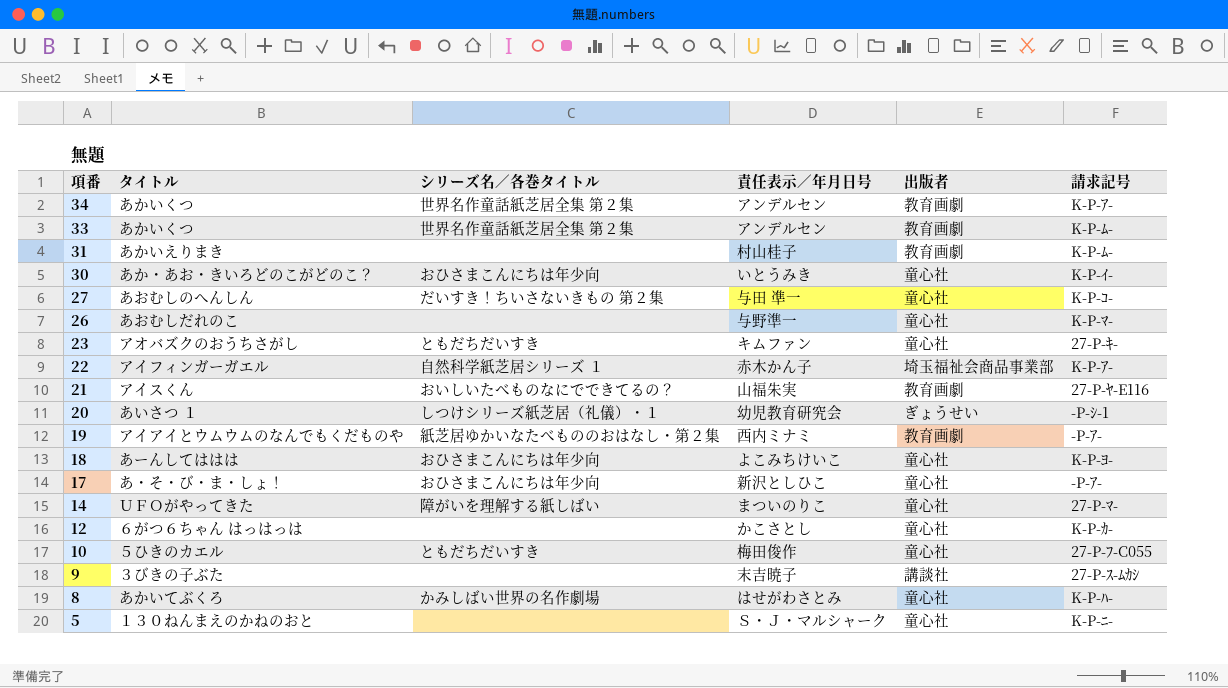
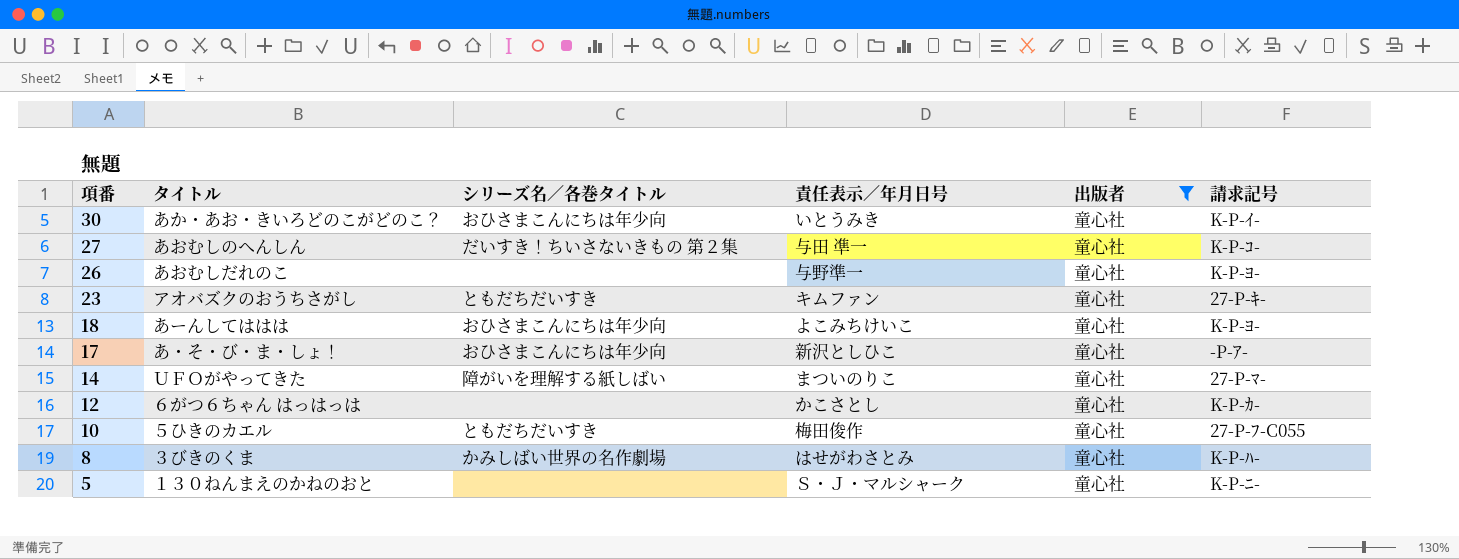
filter: none -> 出版者 = 童心社
26 | 請求記号: K-P-ﾏ- -> K-P-ﾖ-
8 | タイトル: あかいてぶくろ -> ３びきのくま

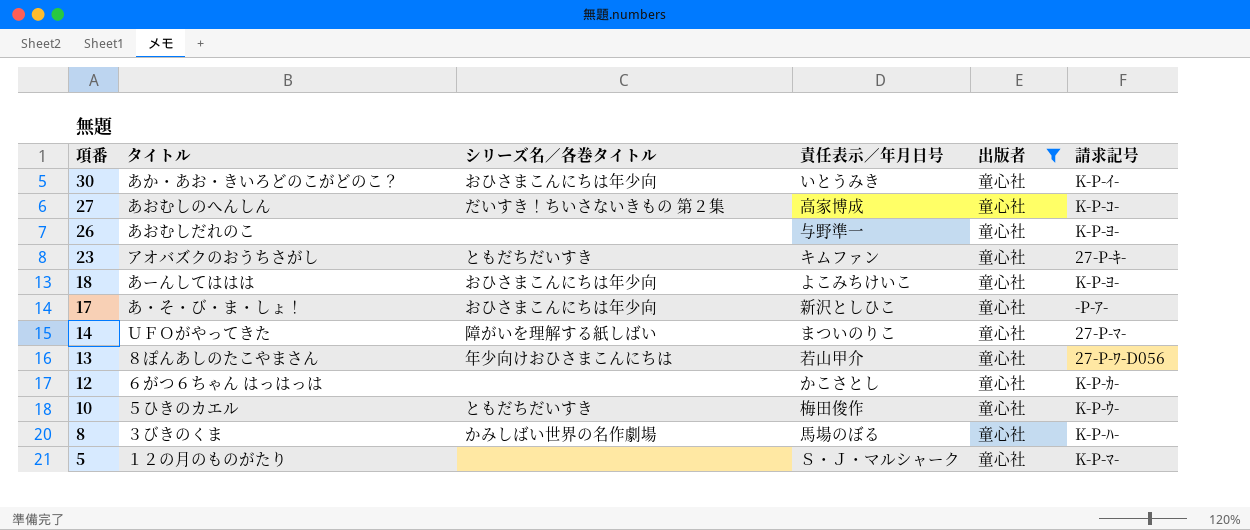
27 | 責任表示／年月日号: 与田 凖一 -> 高家博成
row 13: none -> ８ぽんあしのたこやまさん | 年少向けおひさまこんにちは | 若山甲介 | 童心社 | 27-P-ﾜ-D056
10 | 請求記号: 27-P-ﾌ-C055 -> K-P-ｳ-
8 | 責任表示／年月日号: はせがわさとみ -> 馬場のぼる
5 | タイトル: １３０ねんまえのかねのおと -> １２の月のものがたり
5 | 請求記号: K-P-ﾆ- -> K-P-ﾏ-

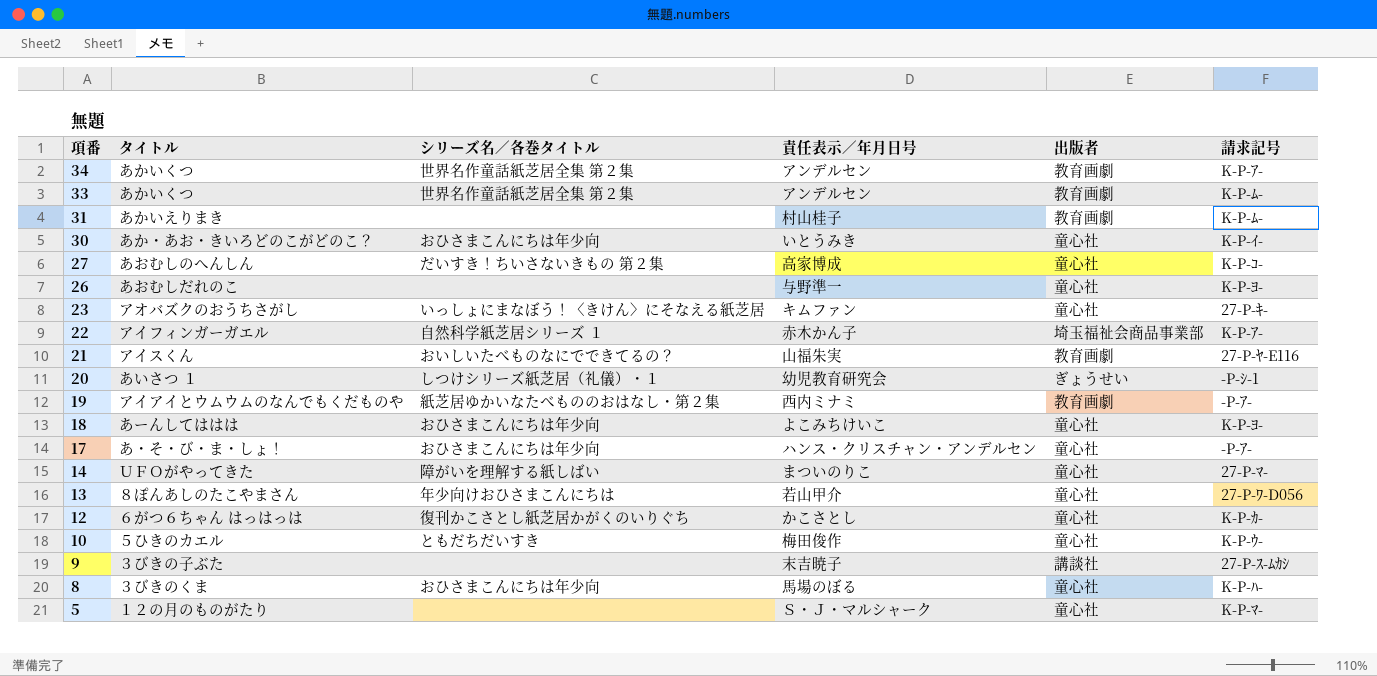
filter: 出版者 = 童心社 -> none
23 | シリーズ名／各巻タイトル: ともだちだいすき -> いっしょにまなぼう！〈きけん〉にそなえる紙芝居
17 | 責任表示／年月日号: 新沢としひこ -> ハンス・クリスチャン・アンデルセン
12 | シリーズ名／各巻タイトル: none -> 復刊かこさとし紙芝居かがくのいりぐち
8 | シリーズ名／各巻タイトル: かみしばい世界の名作劇場 -> おひさまこんにちは年少向

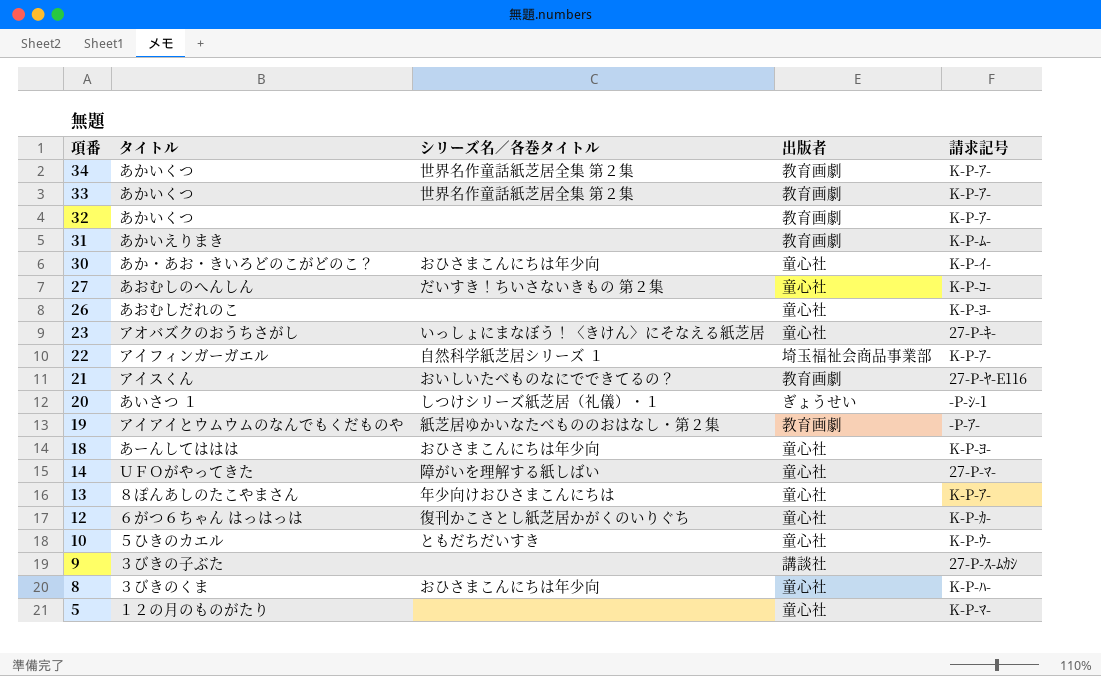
column 責任表示／年月日号 | position: 4 -> none
row 17: あ・そ・び・ま・しょ！ | おひさまこんにちは年少向 | ハンス・クリスチャン・アンデルセン | 童心社 | -P-ｱ- -> none
33 | 請求記号: K-P-ﾑ- -> K-P-ｱ-
row 32: none -> あかいくつ | none | 教育画劇 | K-P-ｱ-
13 | 請求記号: 27-P-ﾜ-D056 -> K-P-ｱ-

